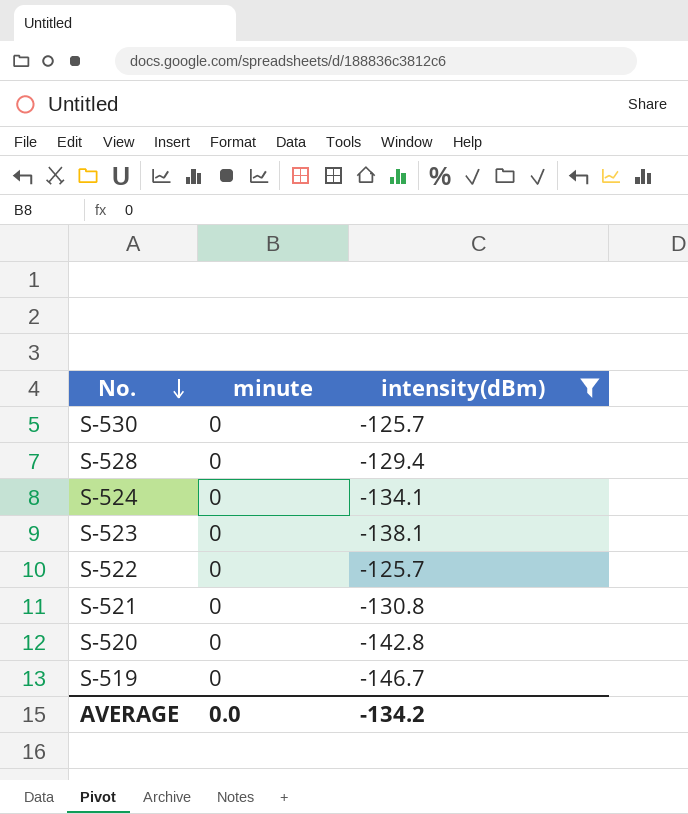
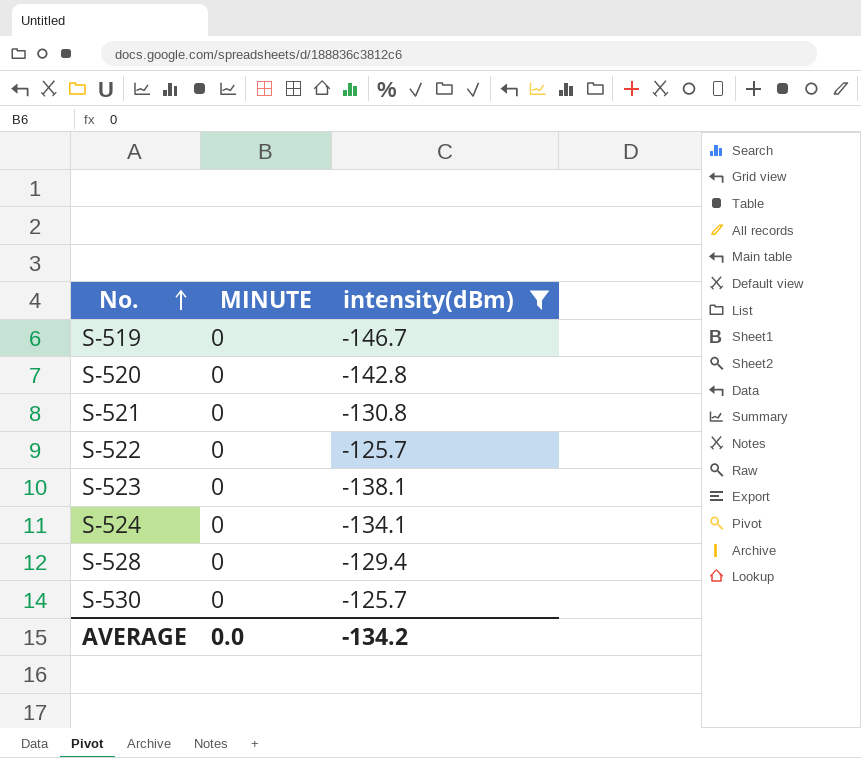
row order: No. descending -> No. ascending
column name: minute -> MINUTE

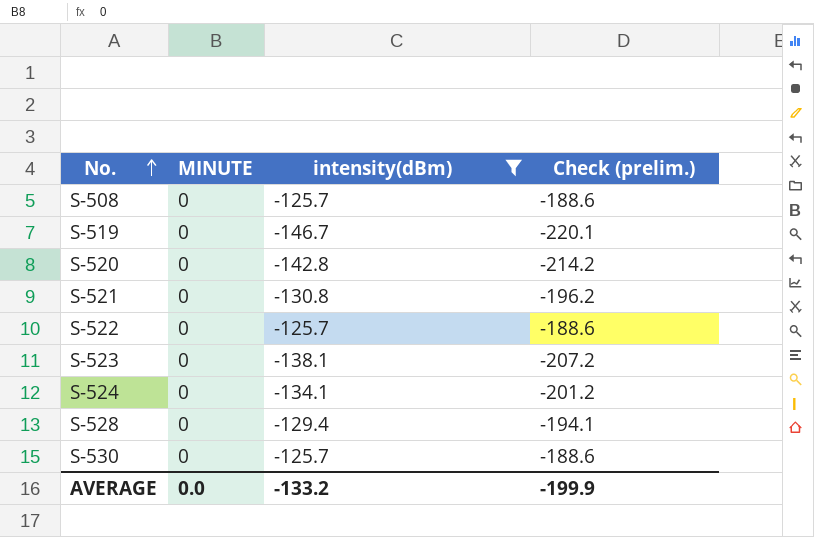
column Check (prelim.) | formula: none -> [intensity(dBm)] * 1.5
row S-508: none -> 0 | -125.7 | -188.6
AVERAGE | intensity(dBm): -134.2 -> -133.2

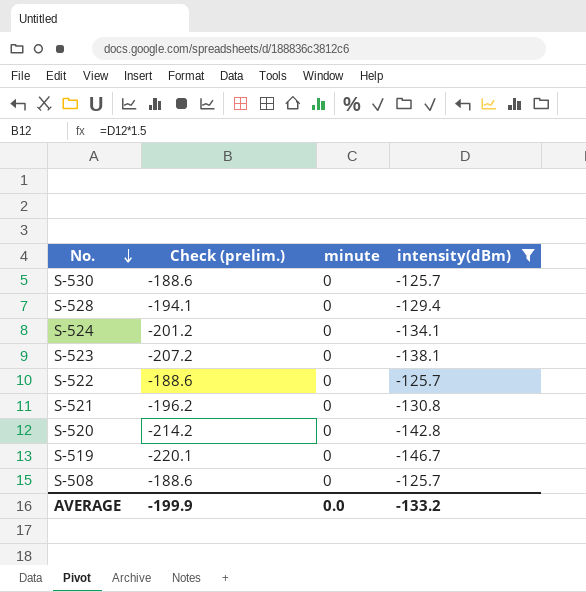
row order: No. ascending -> No. descending
column Check (prelim.) | position: 4 -> 2
column name: MINUTE -> minute

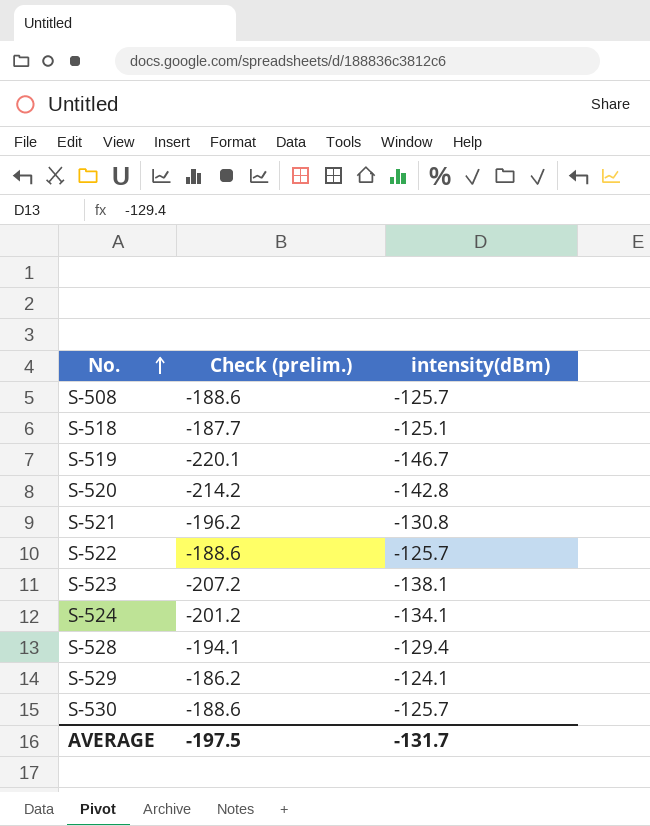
filter: intensity(dBm) <= -125.7 -> none
row order: No. descending -> No. ascending
column minute | position: 3 -> none
AVERAGE | Check (prelim.): -199.9 -> -197.5
AVERAGE | intensity(dBm): -133.2 -> -131.7

